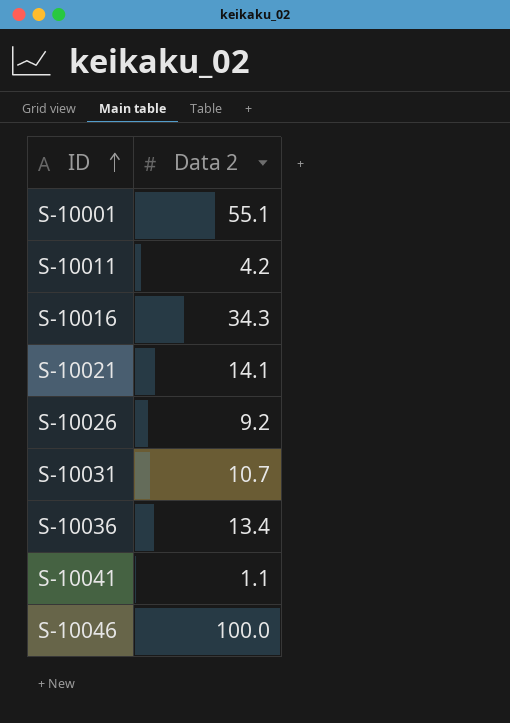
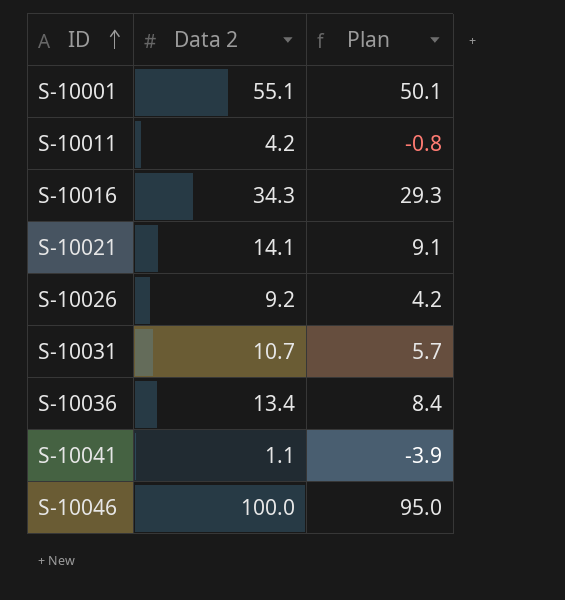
column Plan | formula: none -> [Data 2] - 5

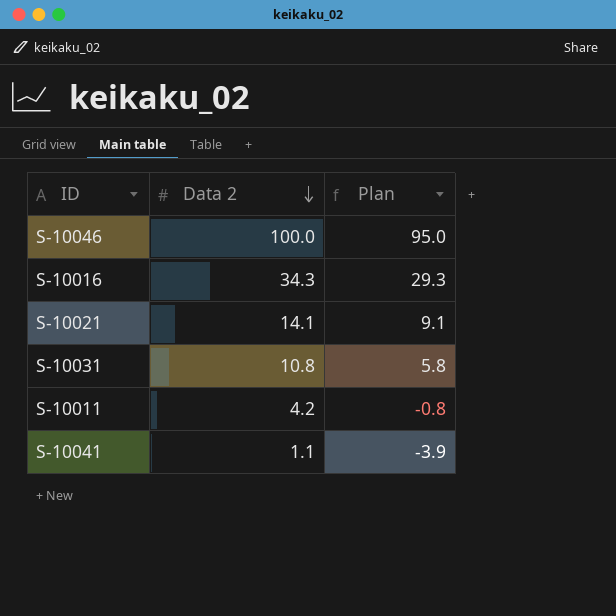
row order: ID ascending -> Data 2 descending
row S-10001: 55.1 | 50.1 -> none
row S-10026: 9.2 | 4.2 -> none
row S-10036: 13.4 | 8.4 -> none
S-10031 | Data 2: 10.7 -> 10.8
S-10031 | Plan: 5.7 -> 5.8

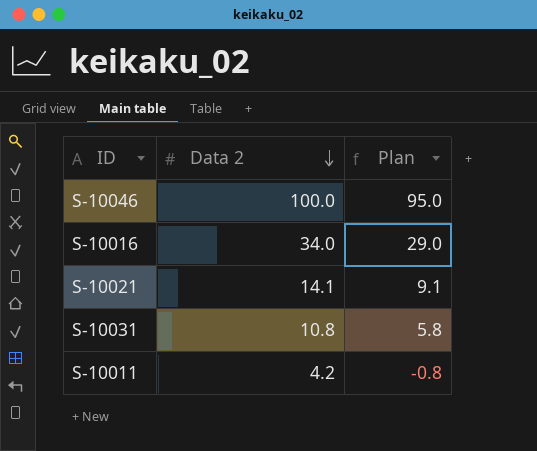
row S-10041: 1.1 | -3.9 -> none
S-10016 | Data 2: 34.3 -> 34.0
S-10016 | Plan: 29.3 -> 29.0

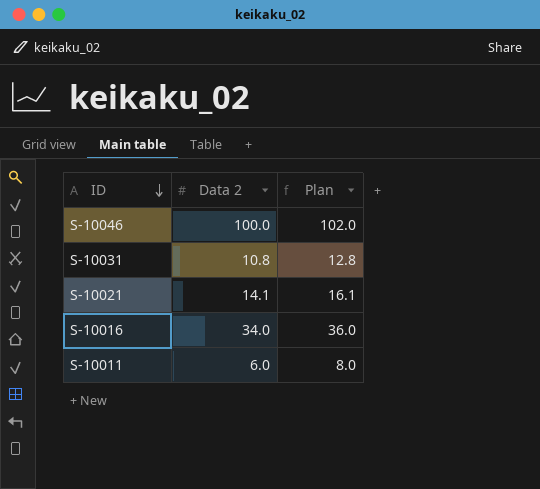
row order: Data 2 descending -> ID descending
column Plan | formula: [Data 2] - 5 -> [Data 2] + 2
S-10011 | Data 2: 4.2 -> 6.0

